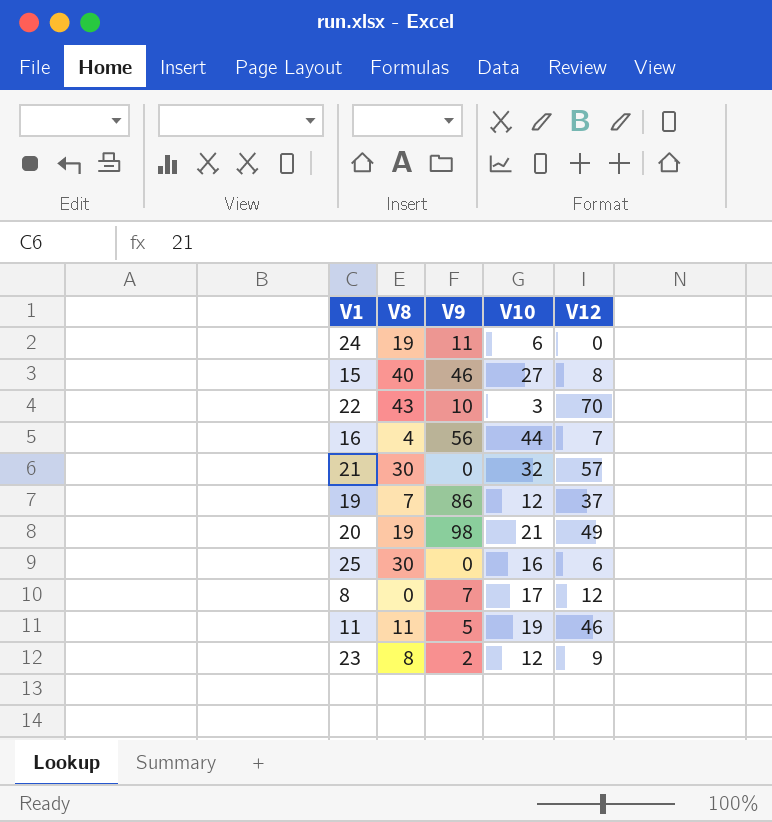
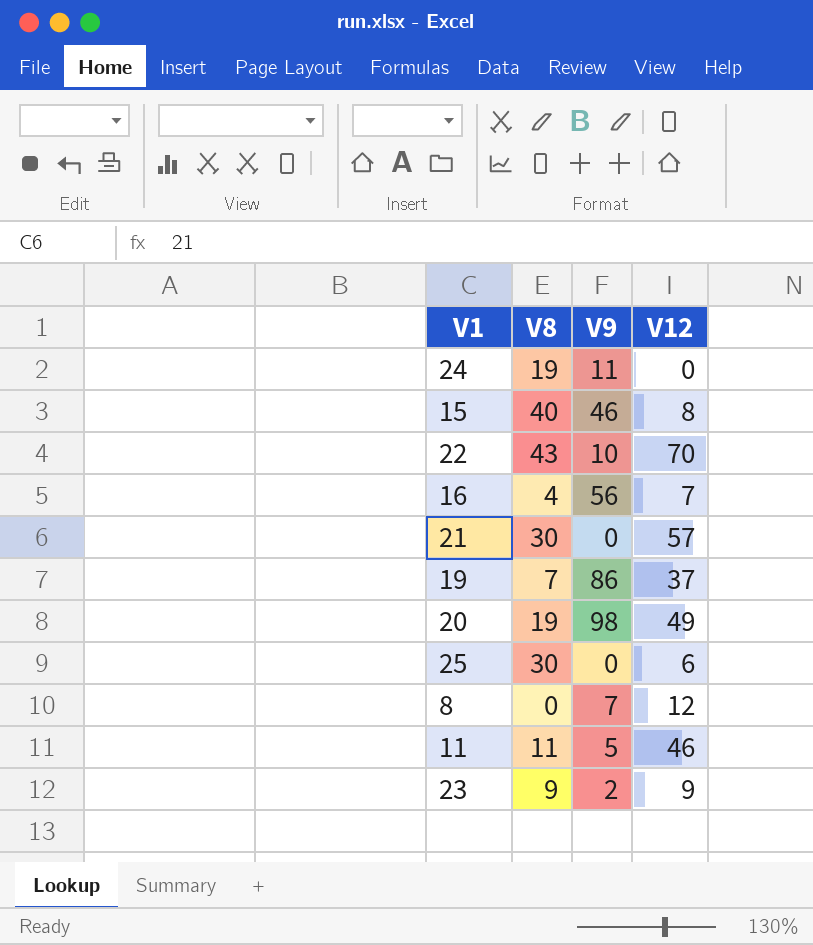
column V10 | position: 4 -> none
23 | V8: 8 -> 9

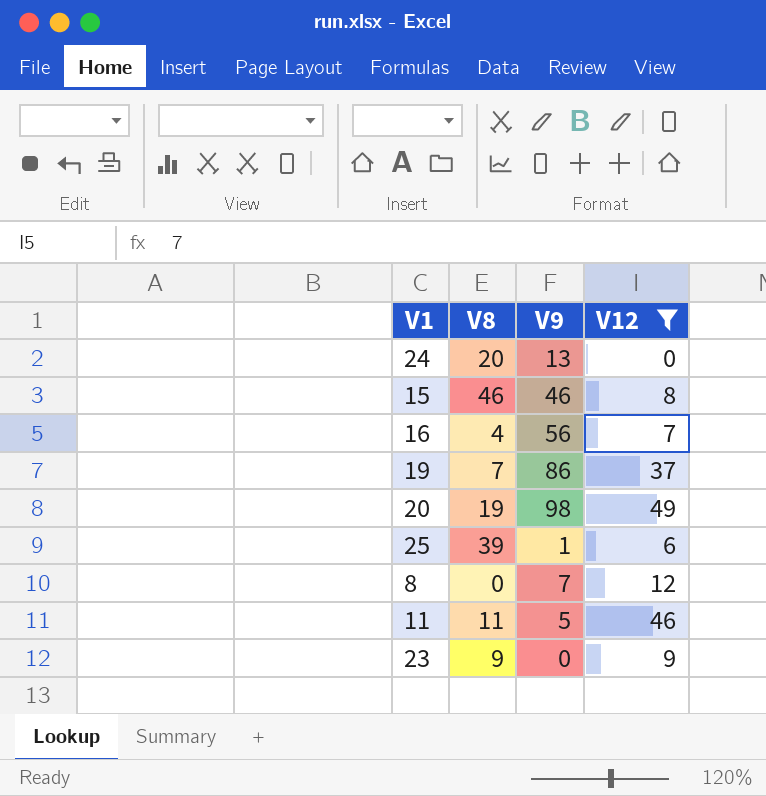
filter: none -> V12 <= 49
24 | V8: 19 -> 20
24 | V9: 11 -> 13
15 | V8: 40 -> 46
25 | V8: 30 -> 39
25 | V9: 0 -> 1
23 | V9: 2 -> 0

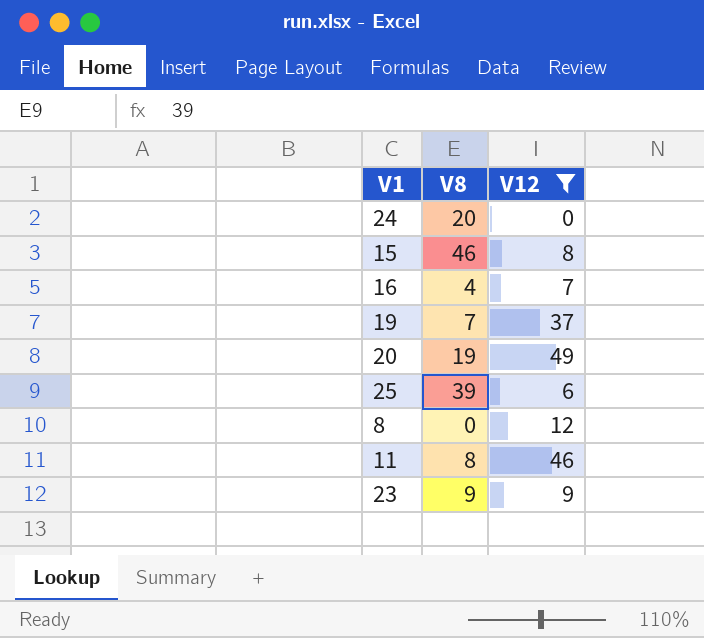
column V9 | position: 3 -> none
11 | V8: 11 -> 8

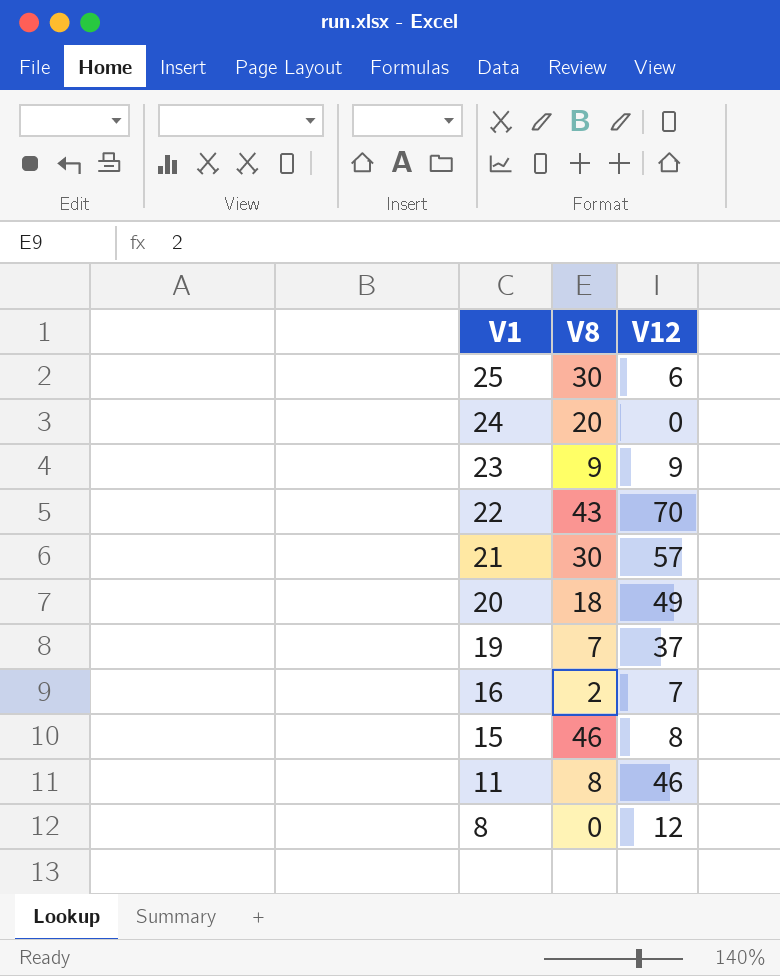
filter: V12 <= 49 -> none
row order: none -> V1 descending
25 | V8: 39 -> 30
20 | V8: 19 -> 18
16 | V8: 4 -> 2

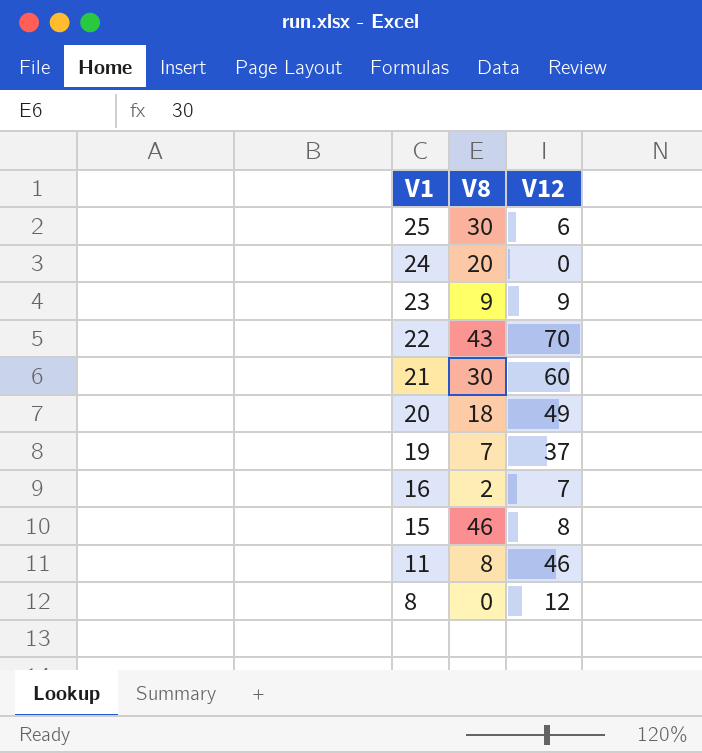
21 | V12: 57 -> 60

